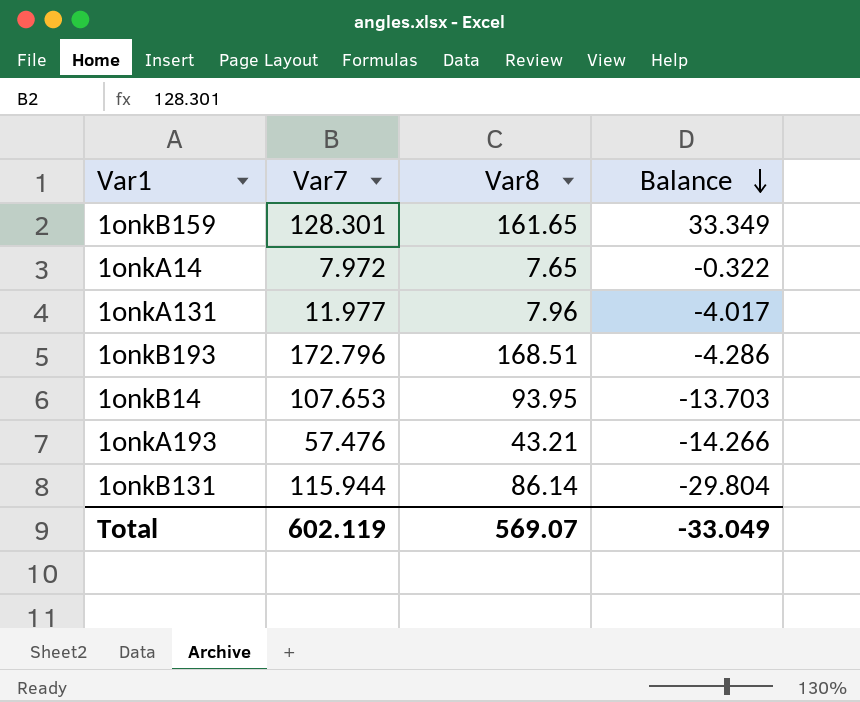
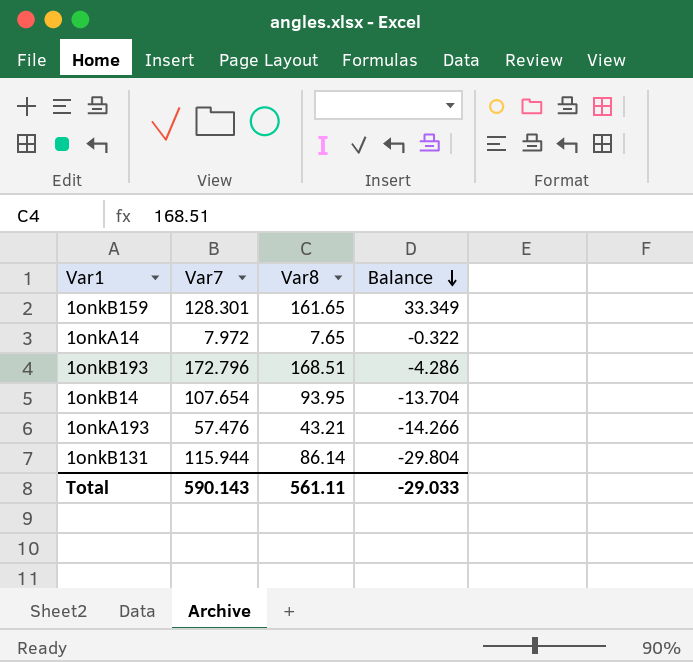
row 1onkA131: 11.977 | 7.96 | -4.017 -> none
1onkB14 | Var7: 107.653 -> 107.654
1onkB14 | Balance: -13.703 -> -13.704
Total | Var7: 602.119 -> 590.143
Total | Var8: 569.07 -> 561.11
Total | Balance: -33.049 -> -29.033

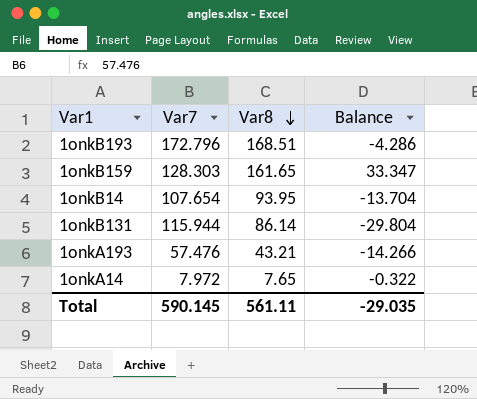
row order: Balance descending -> Var8 descending
1onkB159 | Var7: 128.301 -> 128.303
1onkB159 | Balance: 33.349 -> 33.347
Total | Var7: 590.143 -> 590.145
Total | Balance: -29.033 -> -29.035

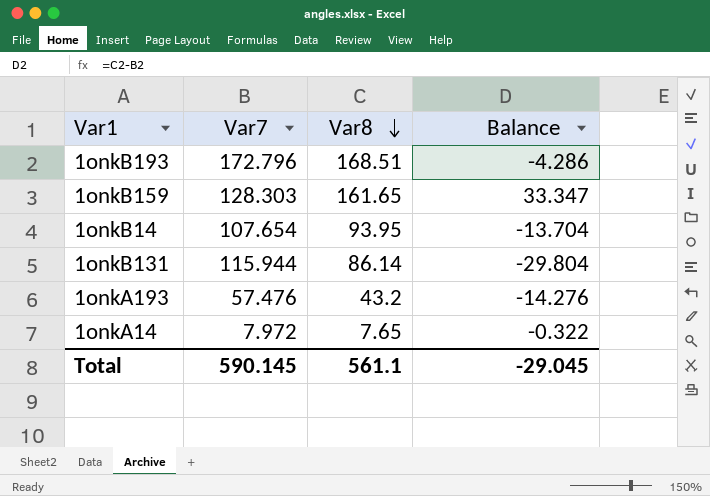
1onkA193 | Var8: 43.21 -> 43.2
1onkA193 | Balance: -14.266 -> -14.276
Total | Var8: 561.11 -> 561.1
Total | Balance: -29.035 -> -29.045

